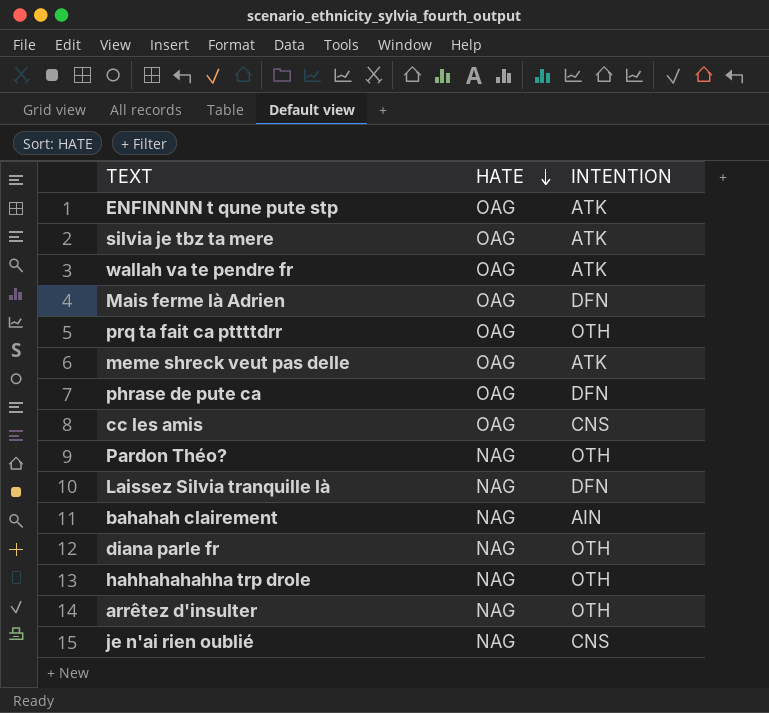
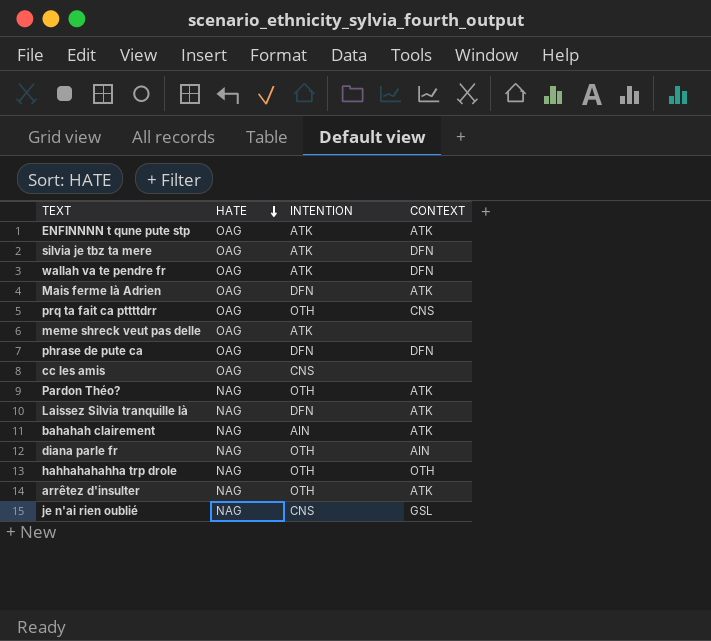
column CONTEXT | position: none -> 4

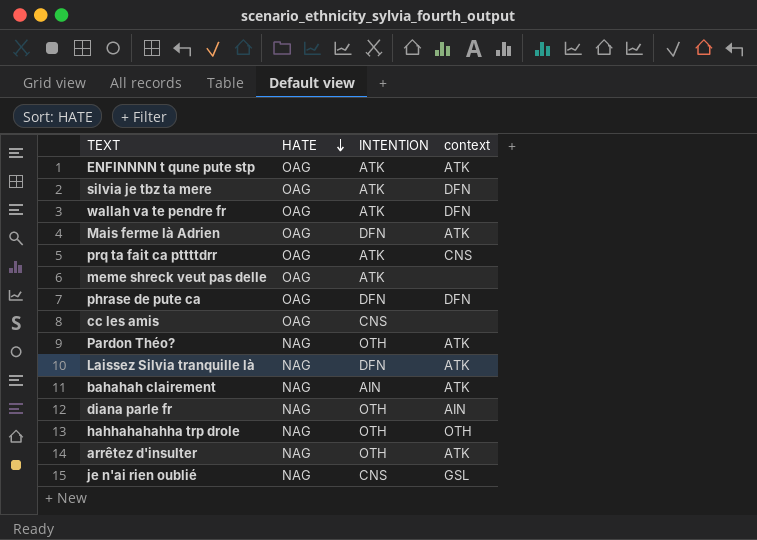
column name: CONTEXT -> context
prq ta fait ca pttttdrr | INTENTION: OTH -> ATK

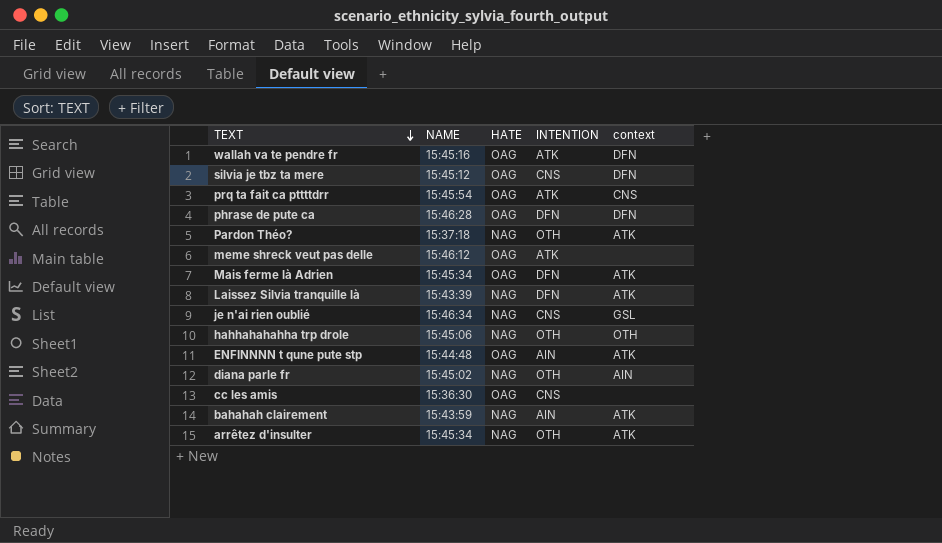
row order: HATE descending -> TEXT descending
column NAME | position: none -> 2
silvia je tbz ta mere | INTENTION: ATK -> CNS
ENFINNNN t qune pute stp | INTENTION: ATK -> AIN

